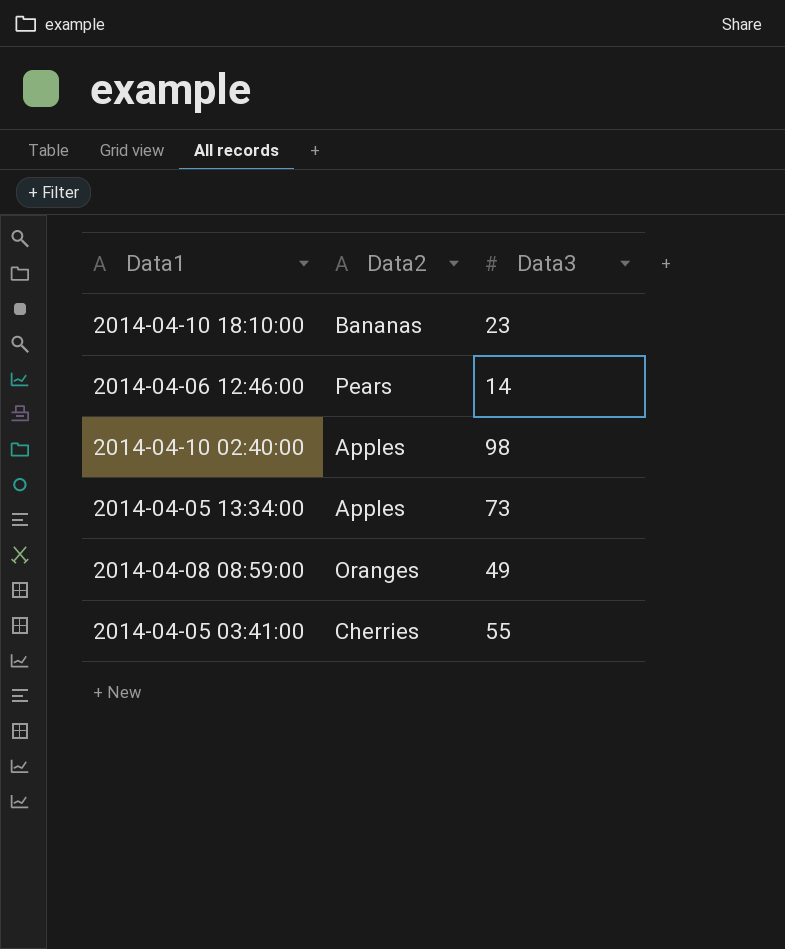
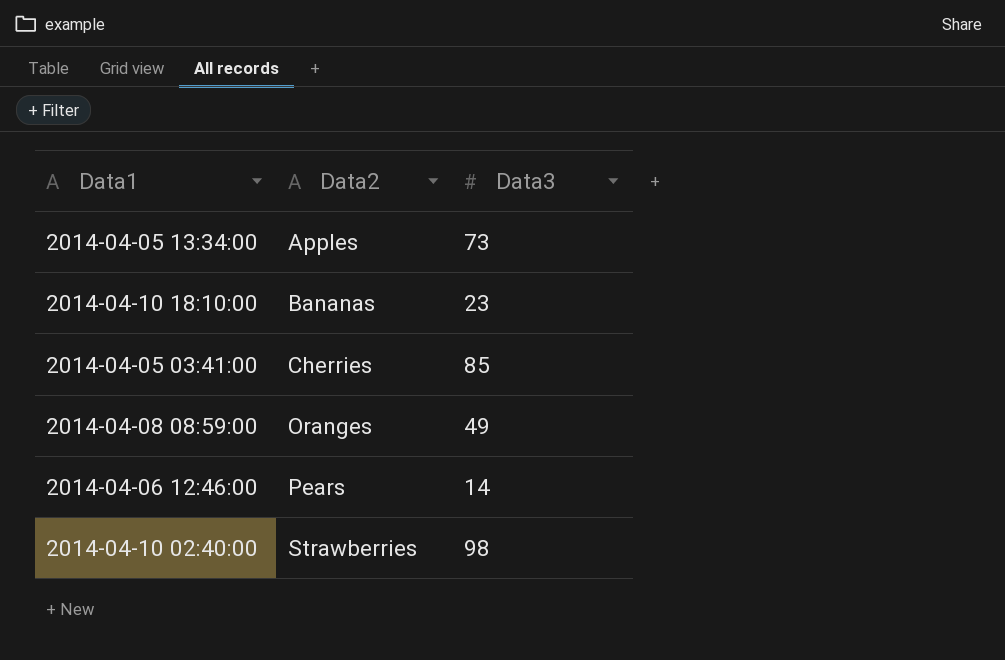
row order: none -> Data2 ascending
2014-04-05 03:41:00 | Data3: 55 -> 85
2014-04-10 02:40:00 | Data2: Apples -> Strawberries

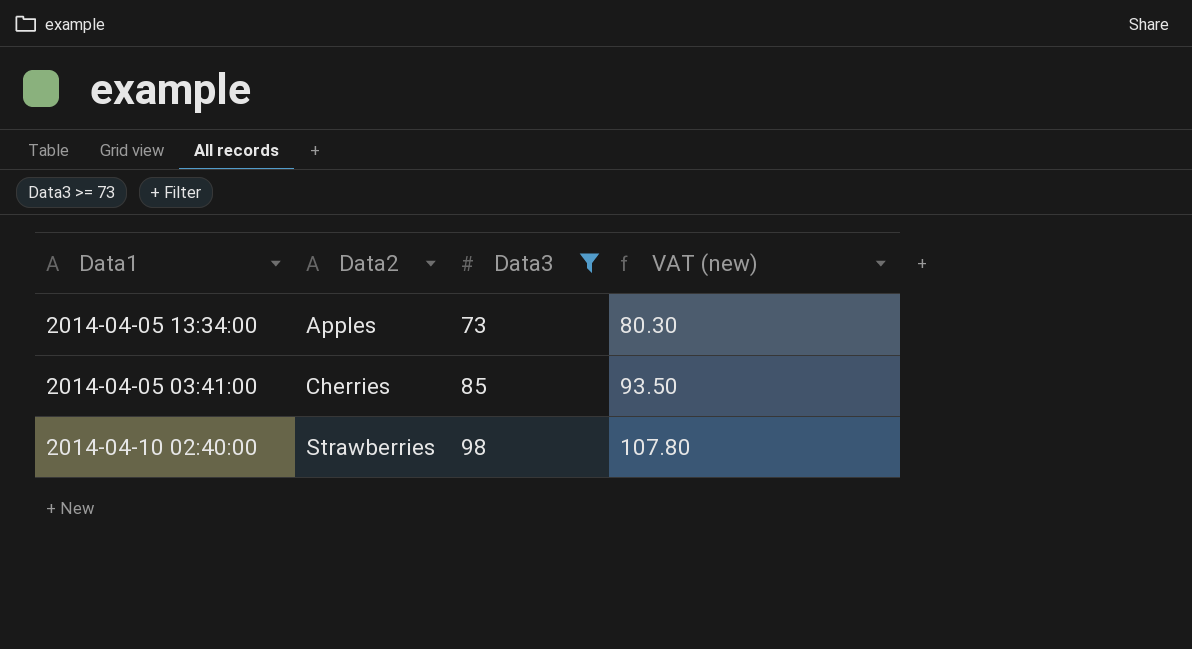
filter: none -> Data3 >= 73
column VAT (new) | formula: none -> [Data3] * 1.1

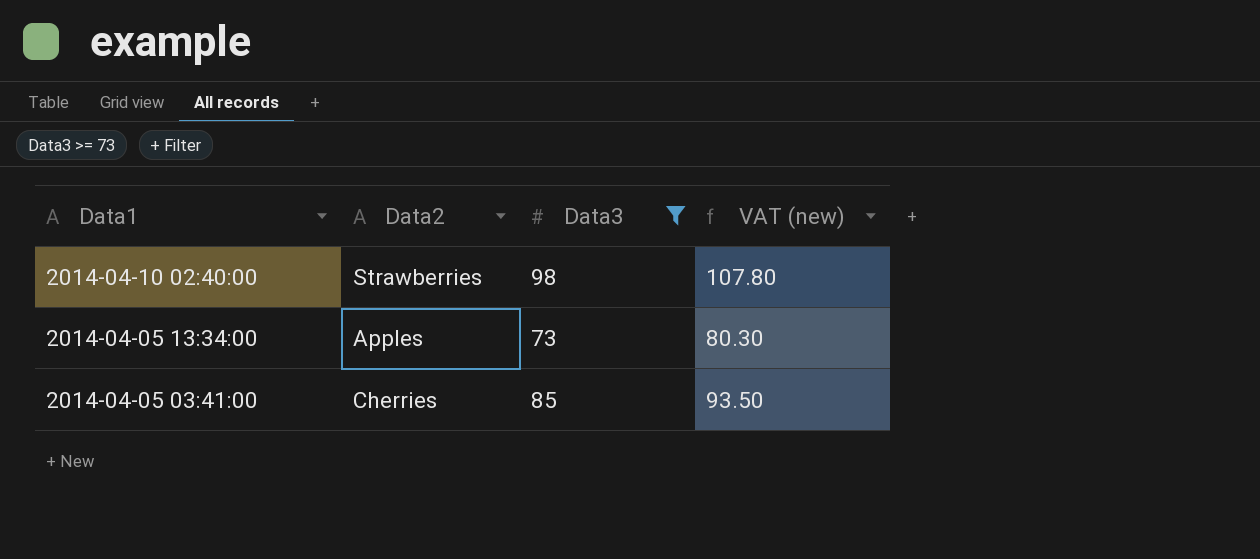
row order: Data2 ascending -> Data1 descending

